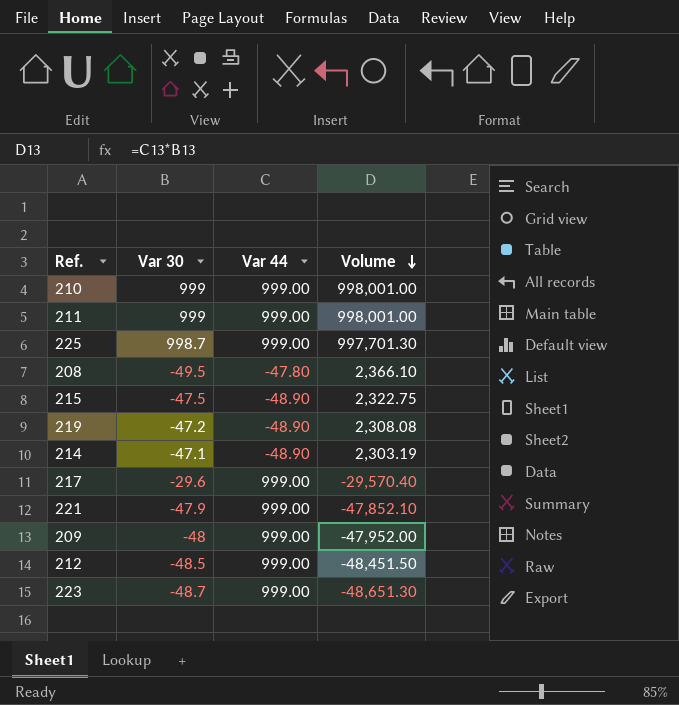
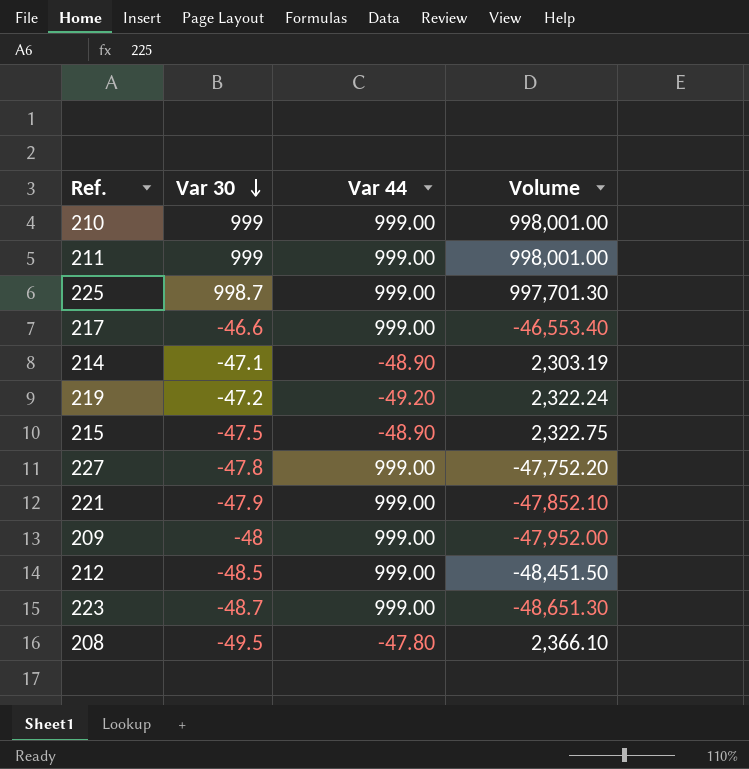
row order: Volume descending -> Var 30 descending
217 | Var 30: -29.6 -> -46.6
217 | Volume: -29,570.40 -> -46,553.40
219 | Var 44: -48.90 -> -49.20
219 | Volume: 2,308.08 -> 2,322.24
row 227: none -> -47.8 | 999.00 | -47,752.20

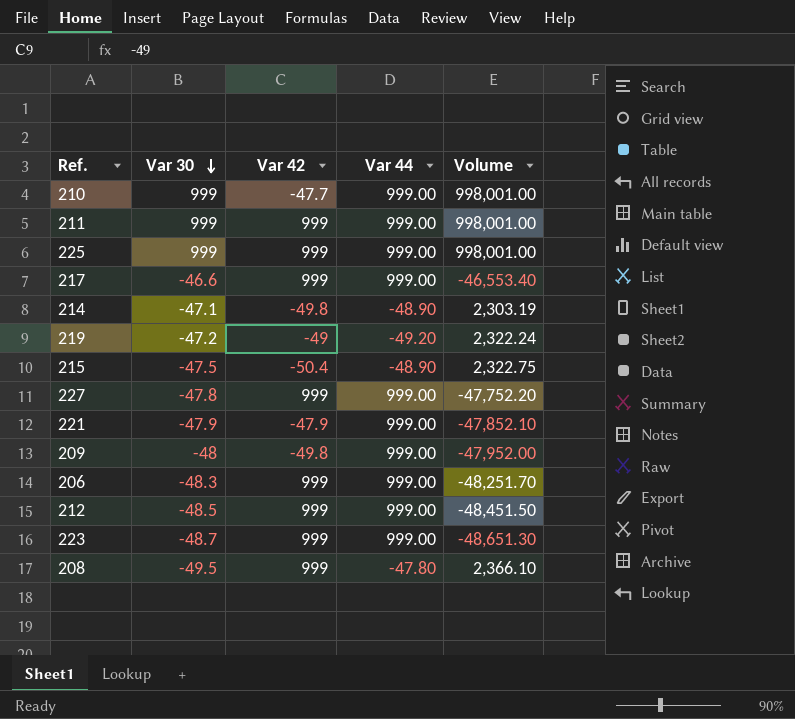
column Var 42 | position: none -> 3
225 | Var 30: 998.7 -> 999
225 | Volume: 997,701.30 -> 998,001.00
row 206: none -> -48.3 | 999 | 999.00 | -48,251.70

